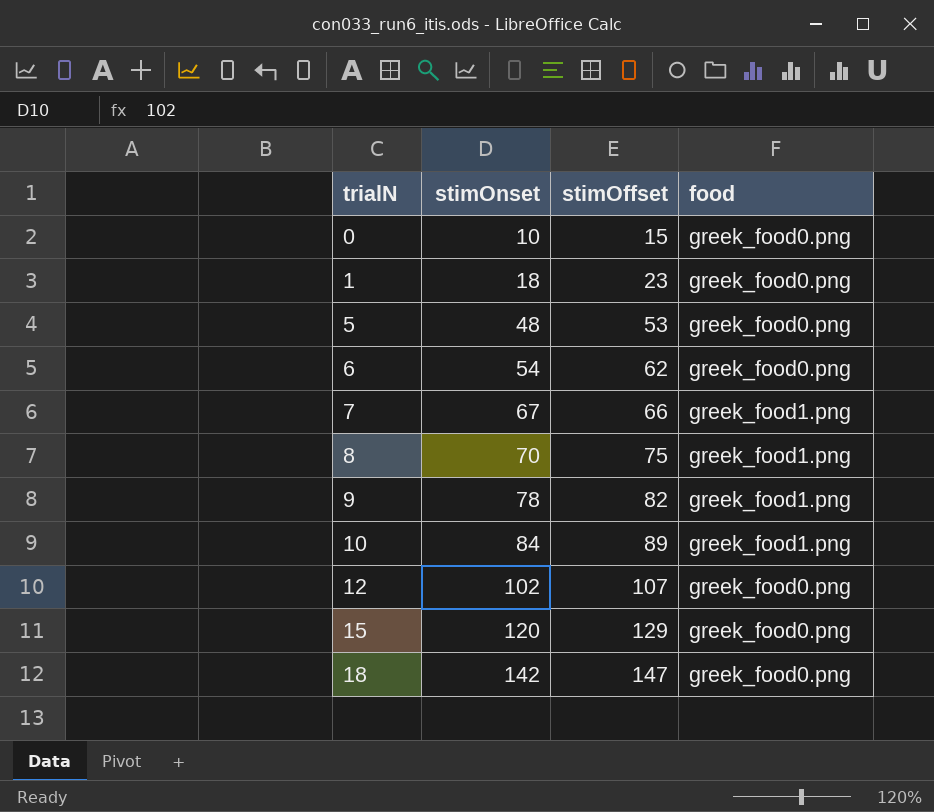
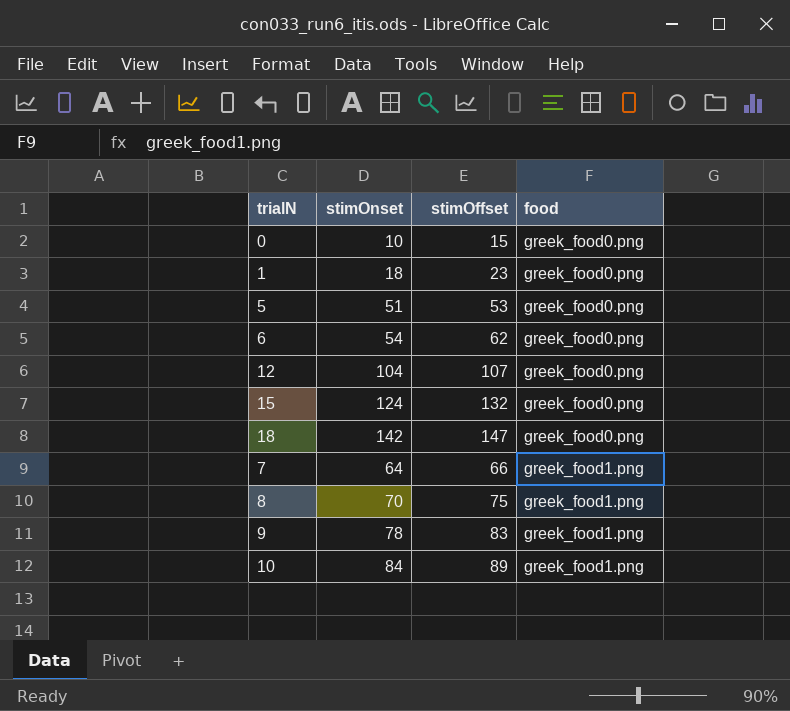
row order: trialN ascending -> food ascending
5 | stimOnset: 48 -> 51
12 | stimOnset: 102 -> 104
15 | stimOnset: 120 -> 124
15 | stimOffset: 129 -> 132
7 | stimOnset: 67 -> 64
9 | stimOffset: 82 -> 83

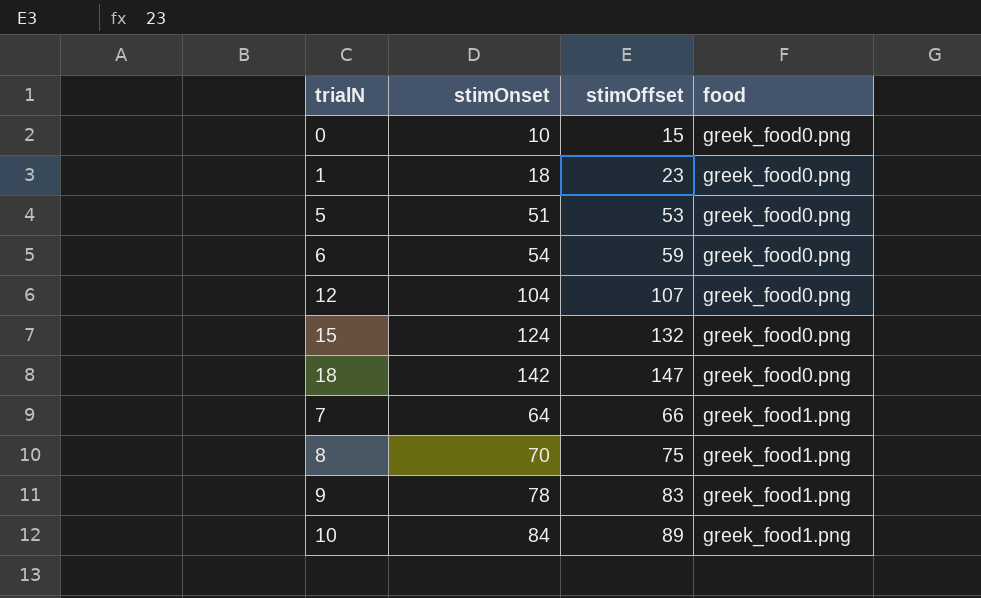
6 | stimOffset: 62 -> 59

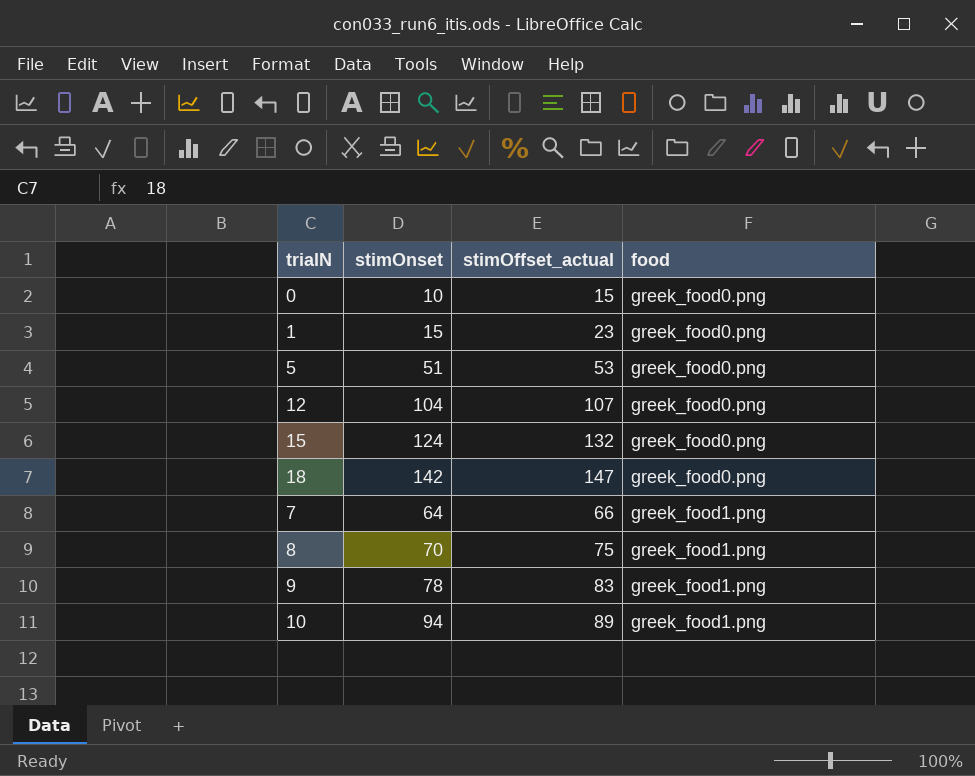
column name: stimOffset -> stimOffset_actual
row 6: 54 | 59 | greek_food0.png -> none
1 | stimOnset: 18 -> 15
10 | stimOnset: 84 -> 94

